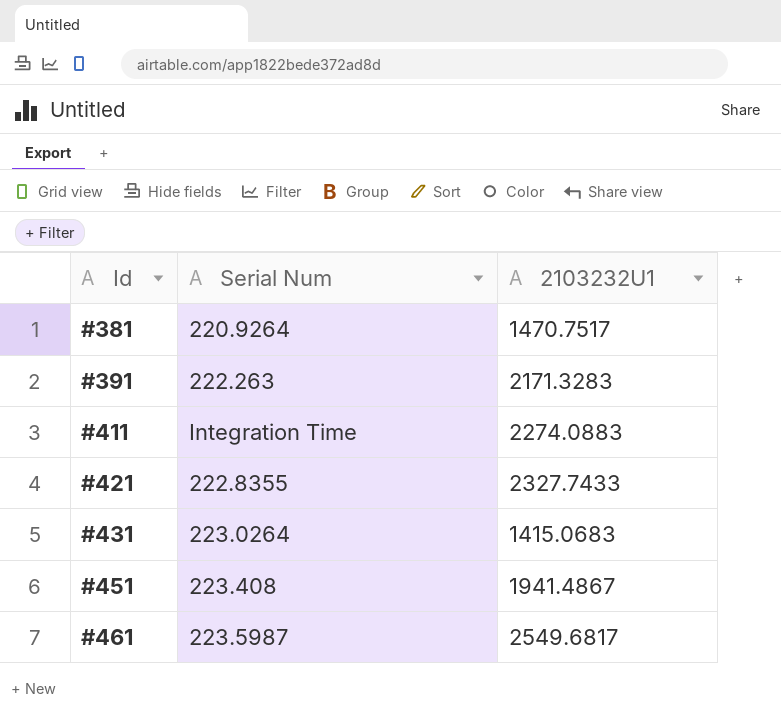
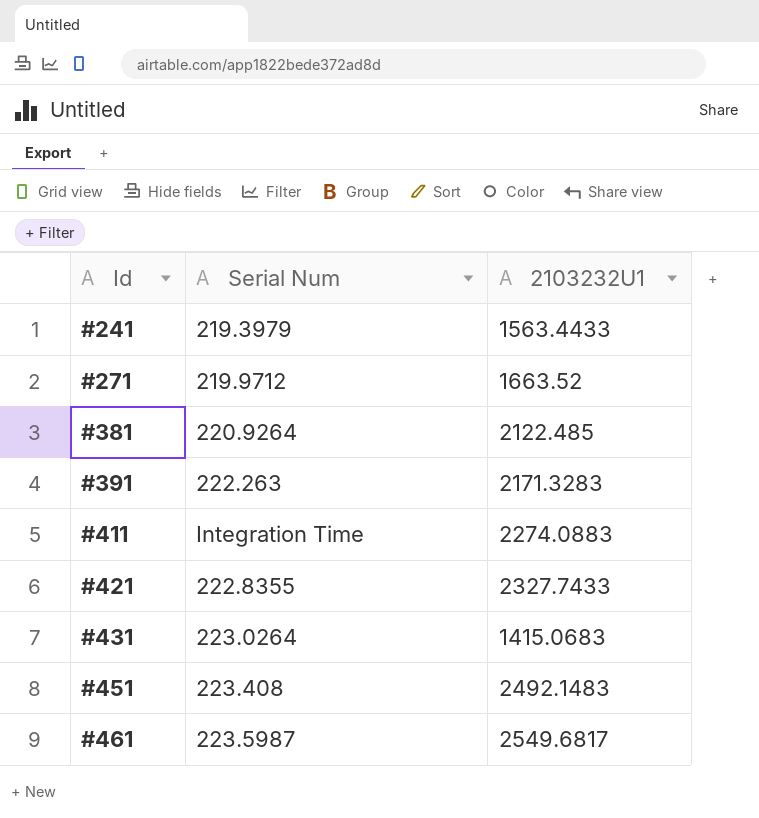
row #241: none -> 219.3979 | 1563.4433
row #271: none -> 219.9712 | 1663.52
#381 | 2103232U1: 1470.7517 -> 2122.485
#451 | 2103232U1: 1941.4867 -> 2492.1483

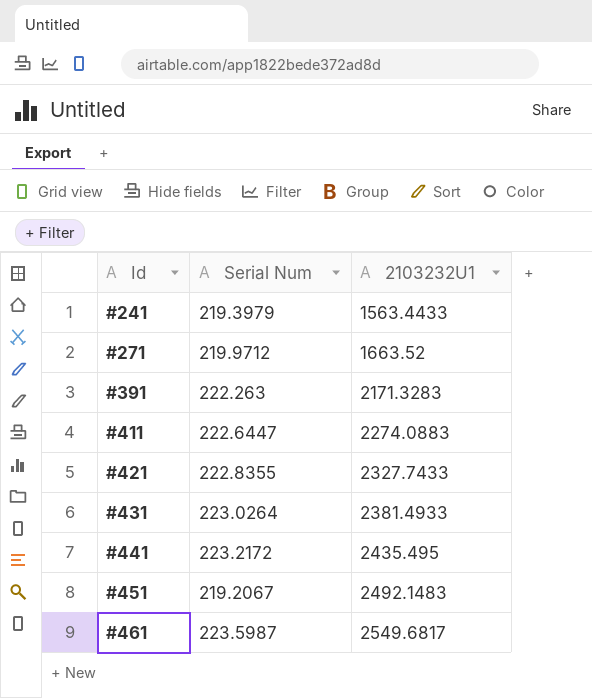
row #381: 220.9264 | 2122.485 -> none
#411 | Serial Num: Integration Time -> 222.6447
#431 | 2103232U1: 1415.0683 -> 2381.4933
row #441: none -> 223.2172 | 2435.495
#451 | Serial Num: 223.408 -> 219.2067

